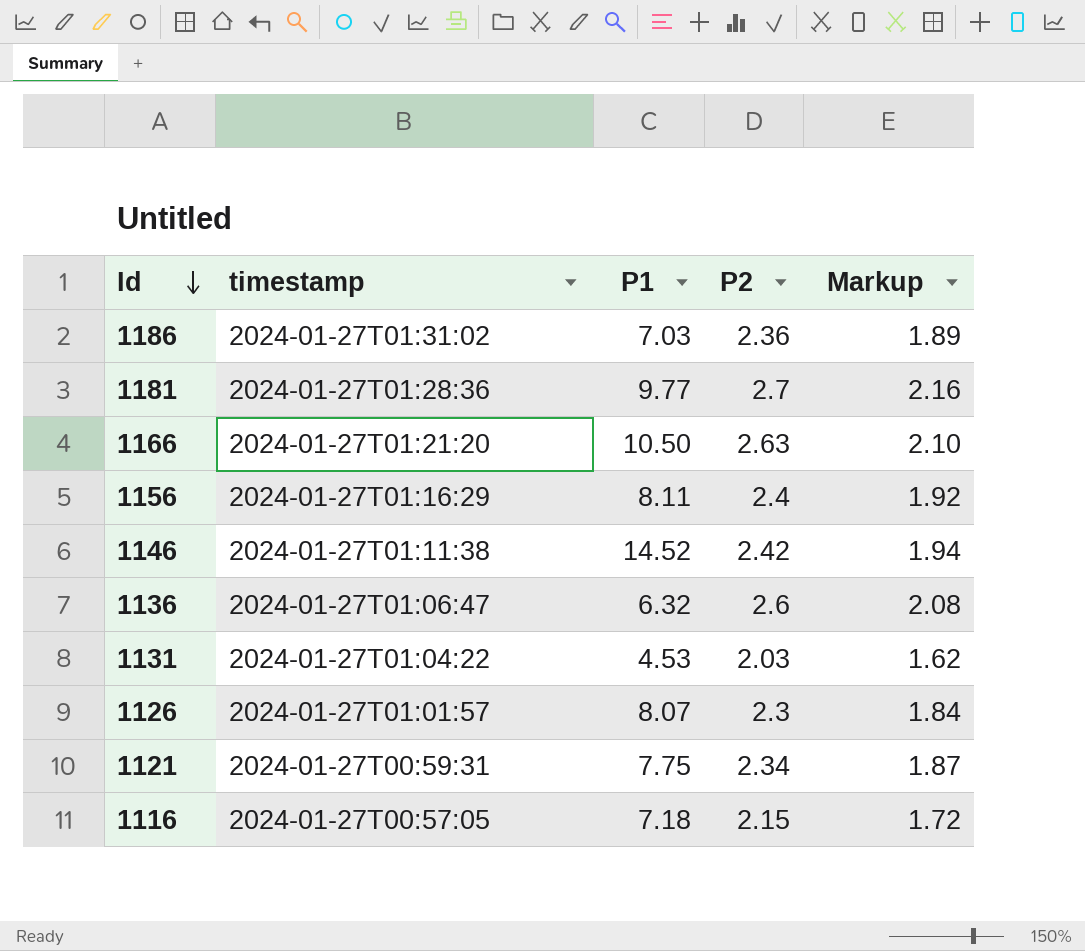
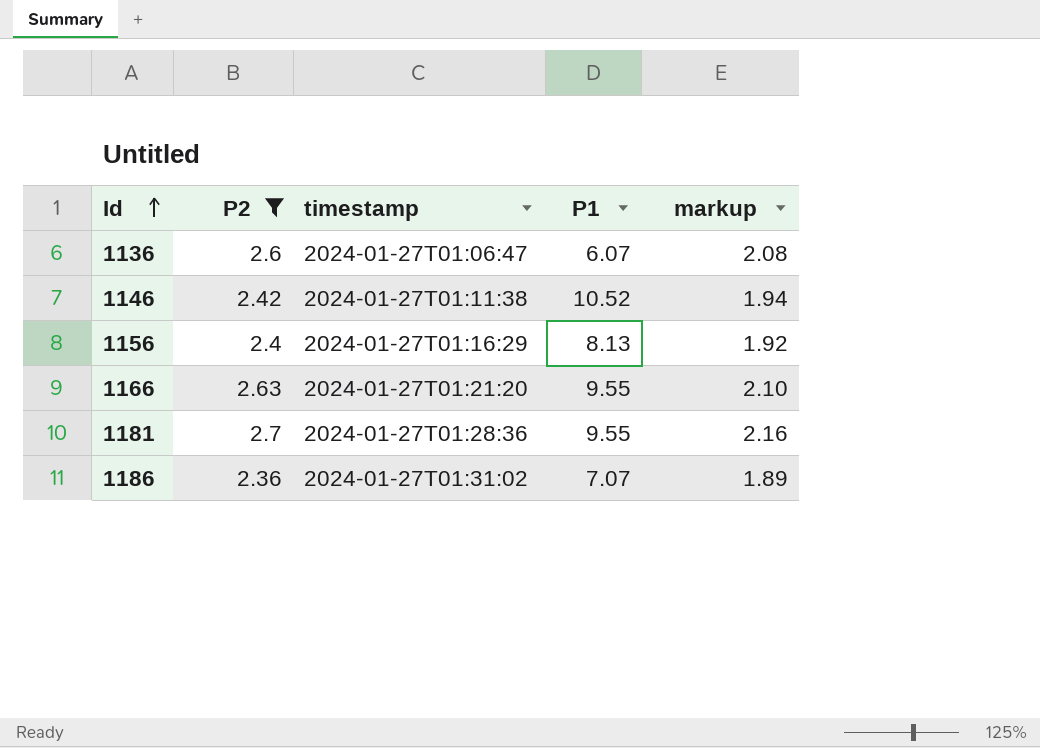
filter: none -> P2 >= 2.36
row order: Id descending -> Id ascending
column P2 | position: 4 -> 2
column name: Markup -> markup
1136 | P1: 6.32 -> 6.07
1146 | P1: 14.52 -> 10.52
1156 | P1: 8.11 -> 8.13
1166 | P1: 10.50 -> 9.55
1181 | P1: 9.77 -> 9.55
1186 | P1: 7.03 -> 7.07

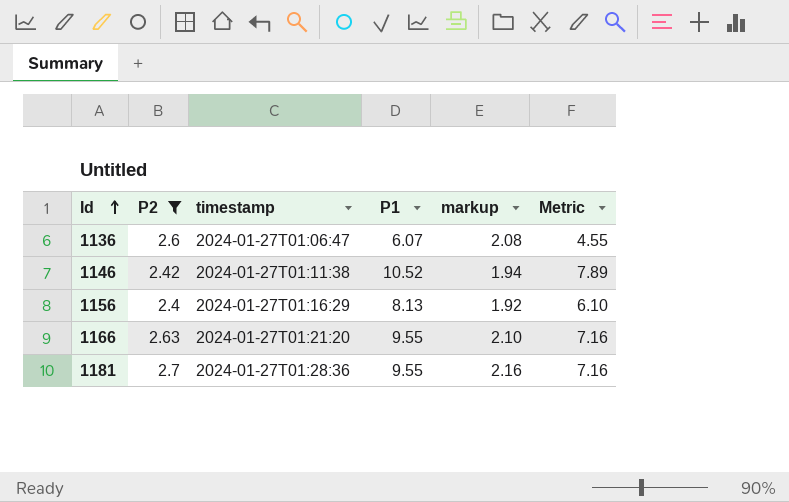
column Metric | formula: none -> [P1] * 0.75
row 1186: 2.36 | 2024-01-27T01:31:02 | 7.07 | 1.89 -> none

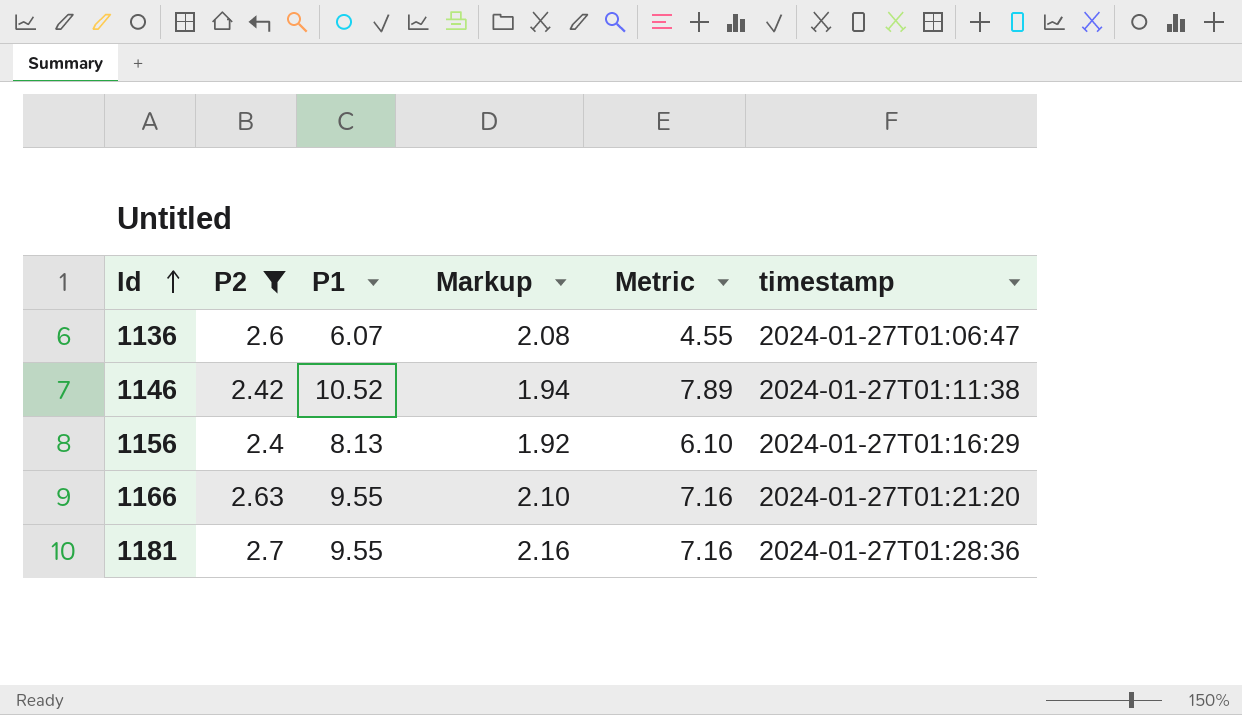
column name: markup -> Markup
column timestamp | position: 3 -> 6

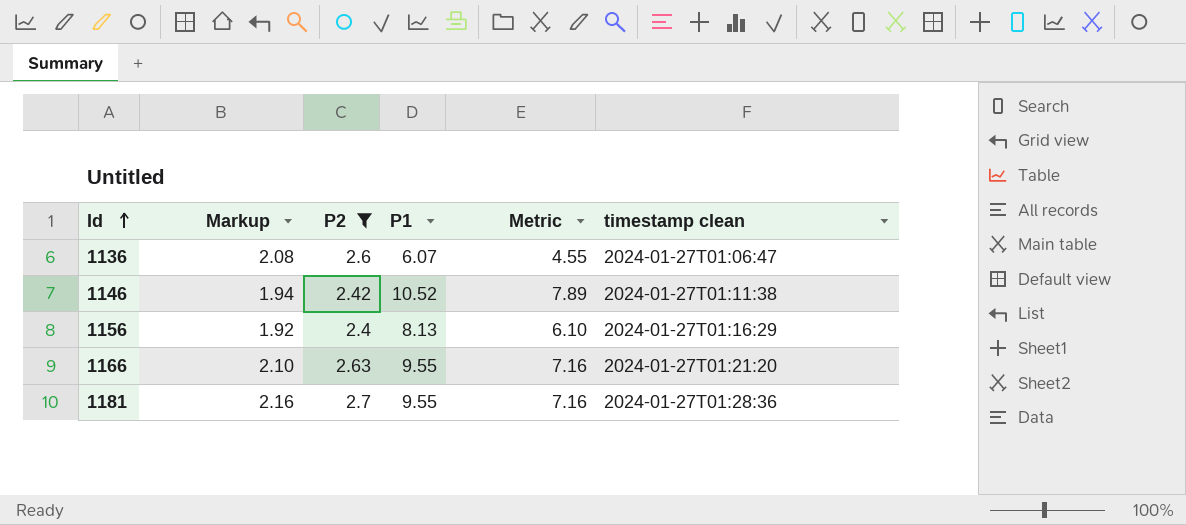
column Markup | position: 4 -> 2
column name: timestamp -> timestamp clean

